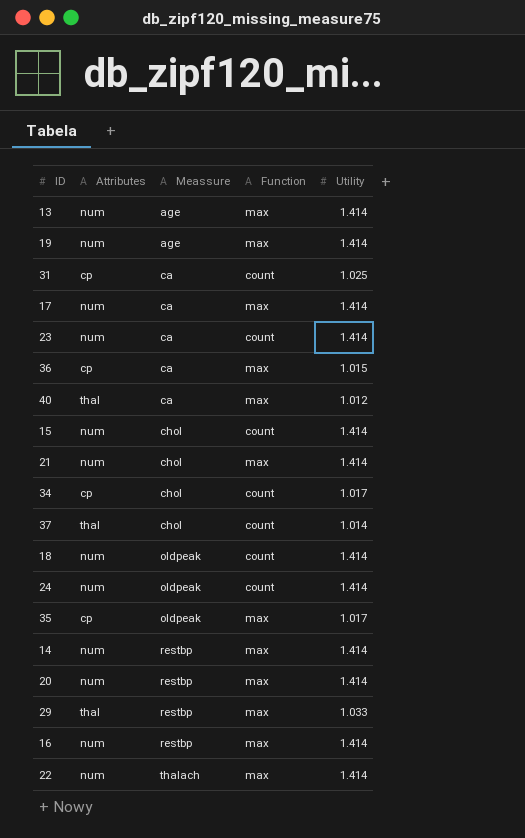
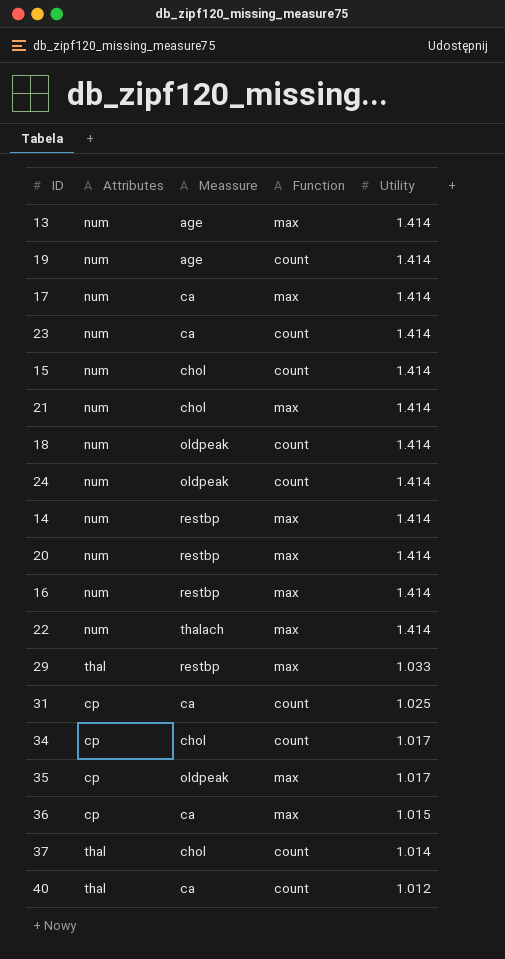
row order: Meassure ascending -> Utility descending
19 | Function: max -> count
40 | Function: max -> count

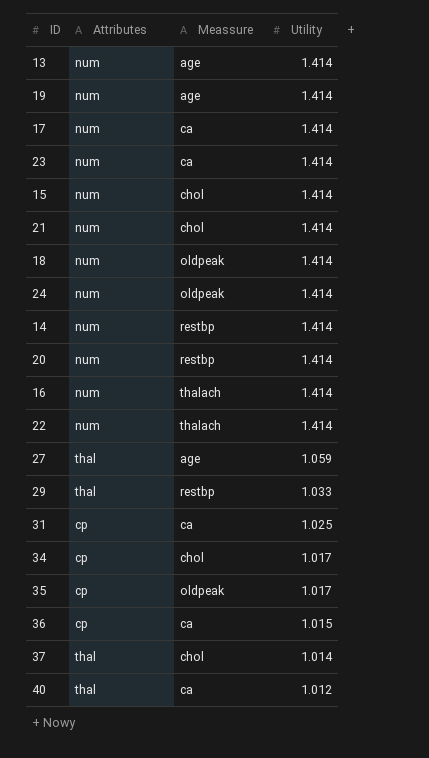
column Function | position: 4 -> none
16 | Meassure: restbp -> thalach
row 27: none -> thal | age | 1.059

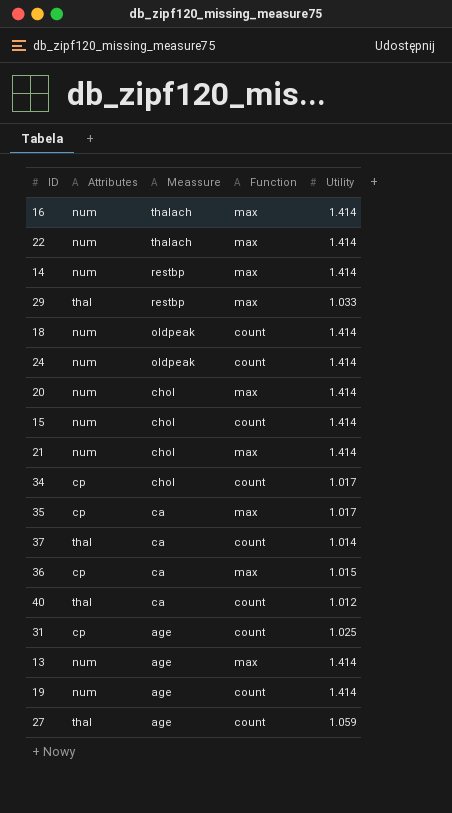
row order: Utility descending -> Meassure descending
column Function | position: none -> 4
row 17: num | ca | 1.414 -> none
row 23: num | ca | 1.414 -> none
20 | Meassure: restbp -> chol
35 | Meassure: oldpeak -> ca
37 | Meassure: chol -> ca
31 | Meassure: ca -> age

